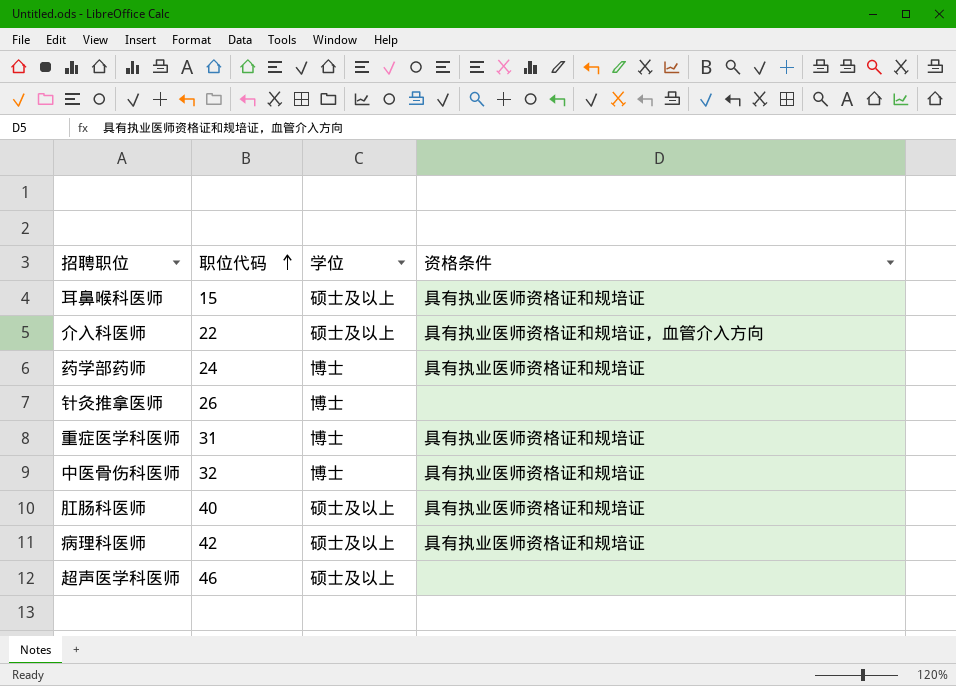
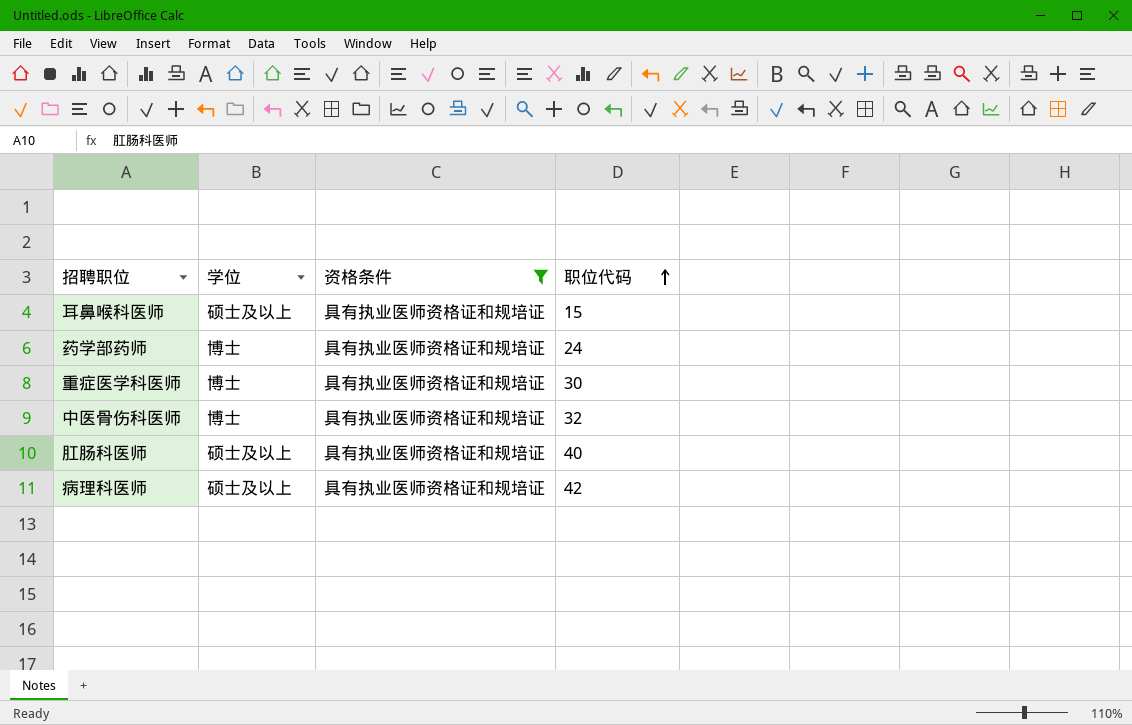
filter: none -> 资格条件 = 具有执业医师资格证和规培证
column 职位代码 | position: 2 -> 4
重症医学科医师 | 职位代码: 31 -> 30

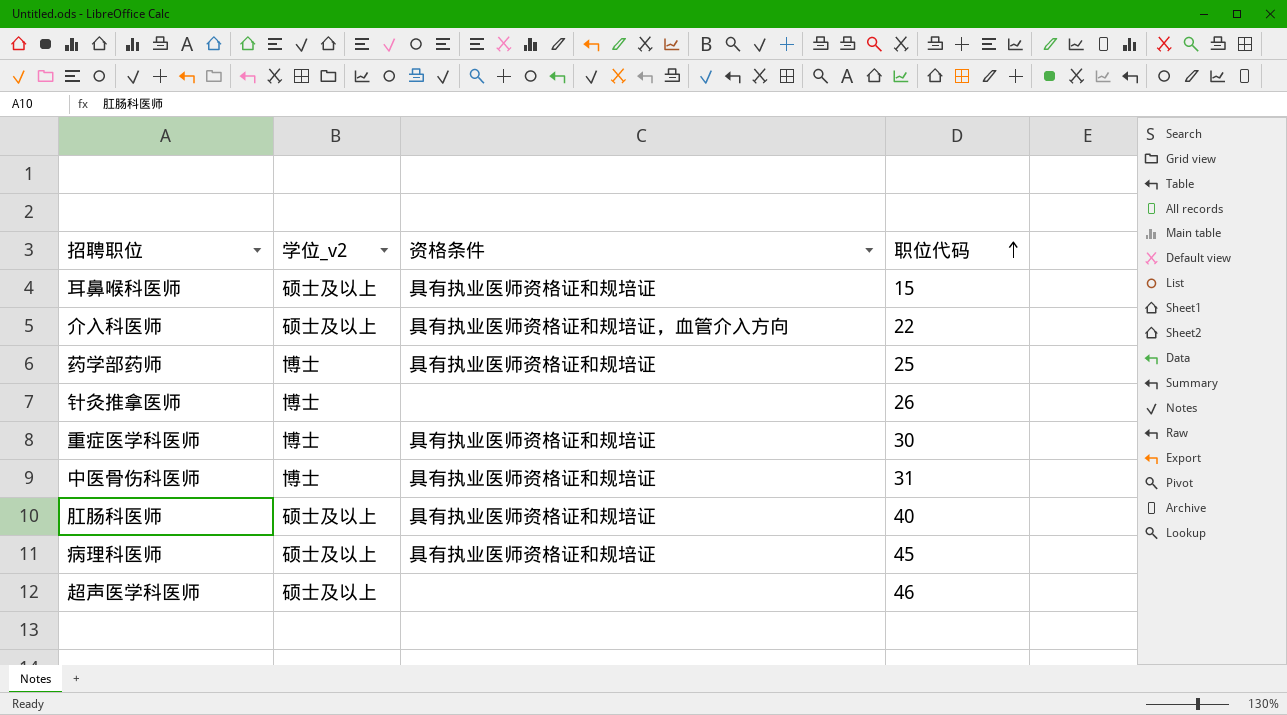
filter: 资格条件 = 具有执业医师资格证和规培证 -> none
column name: 学位 -> 学位_v2
药学部药师 | 职位代码: 24 -> 25
中医骨伤科医师 | 职位代码: 32 -> 31
病理科医师 | 职位代码: 42 -> 45

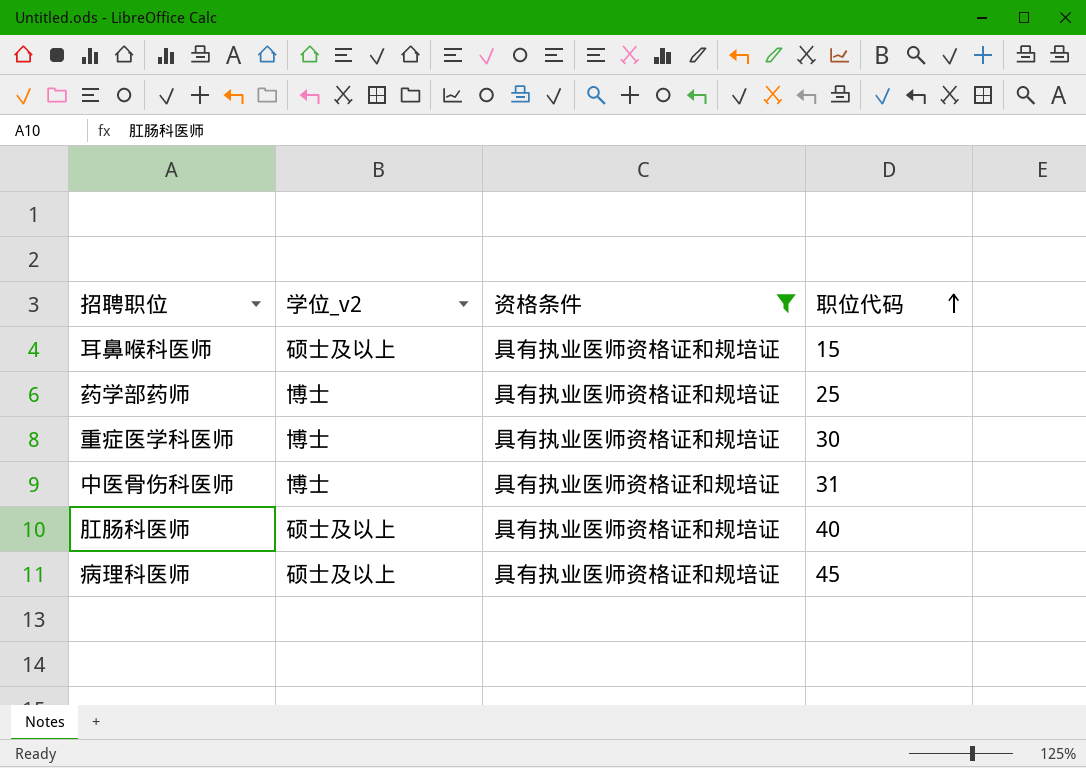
filter: none -> 资格条件 = 具有执业医师资格证和规培证

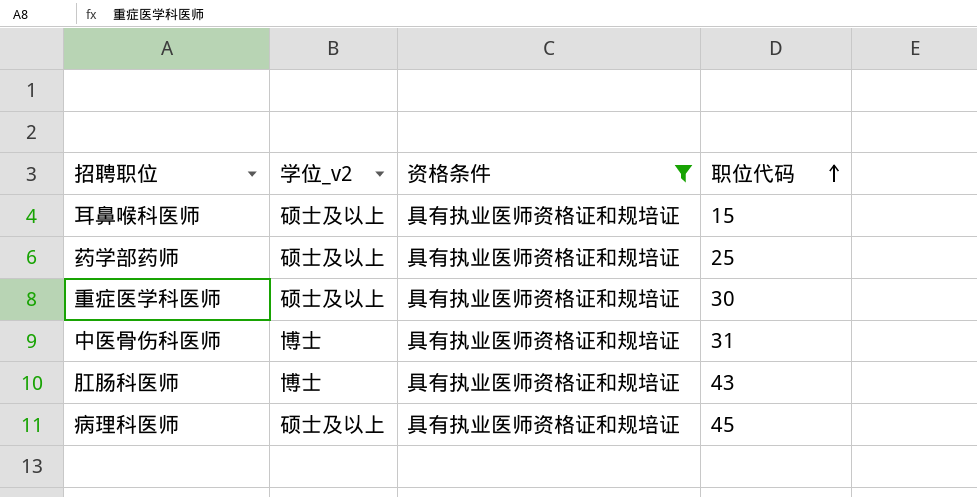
药学部药师 | 学位_v2: 博士 -> 硕士及以上
重症医学科医师 | 学位_v2: 博士 -> 硕士及以上
肛肠科医师 | 学位_v2: 硕士及以上 -> 博士
肛肠科医师 | 职位代码: 40 -> 43

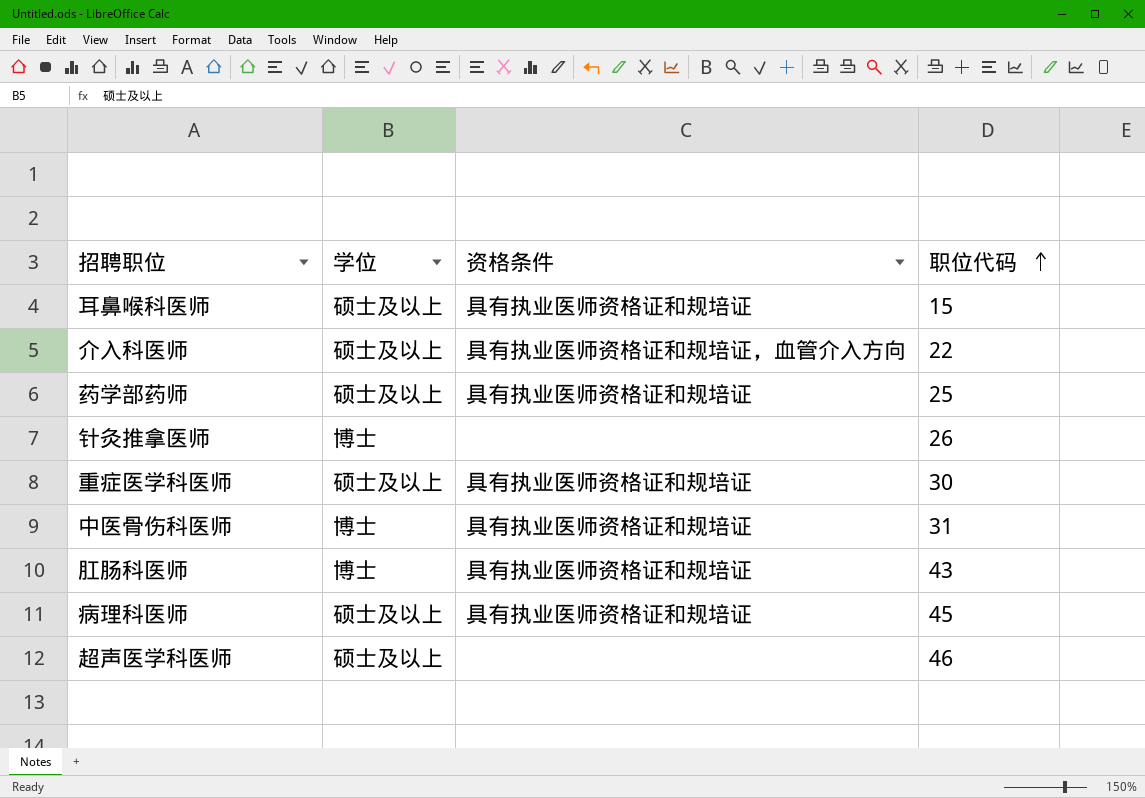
filter: 资格条件 = 具有执业医师资格证和规培证 -> none
column name: 学位_v2 -> 学位

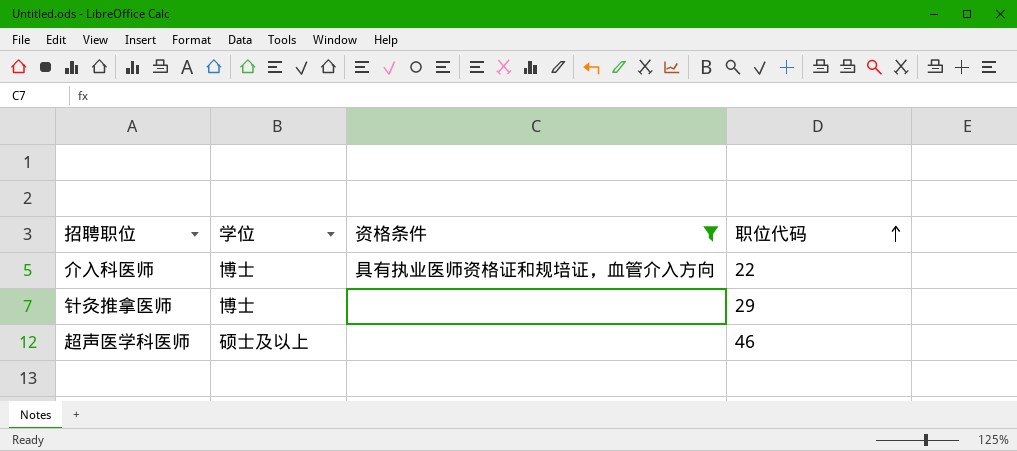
filter: none -> 资格条件 != 具有执业医师资格证和规培证
介入科医师 | 学位: 硕士及以上 -> 博士
针灸推拿医师 | 职位代码: 26 -> 29

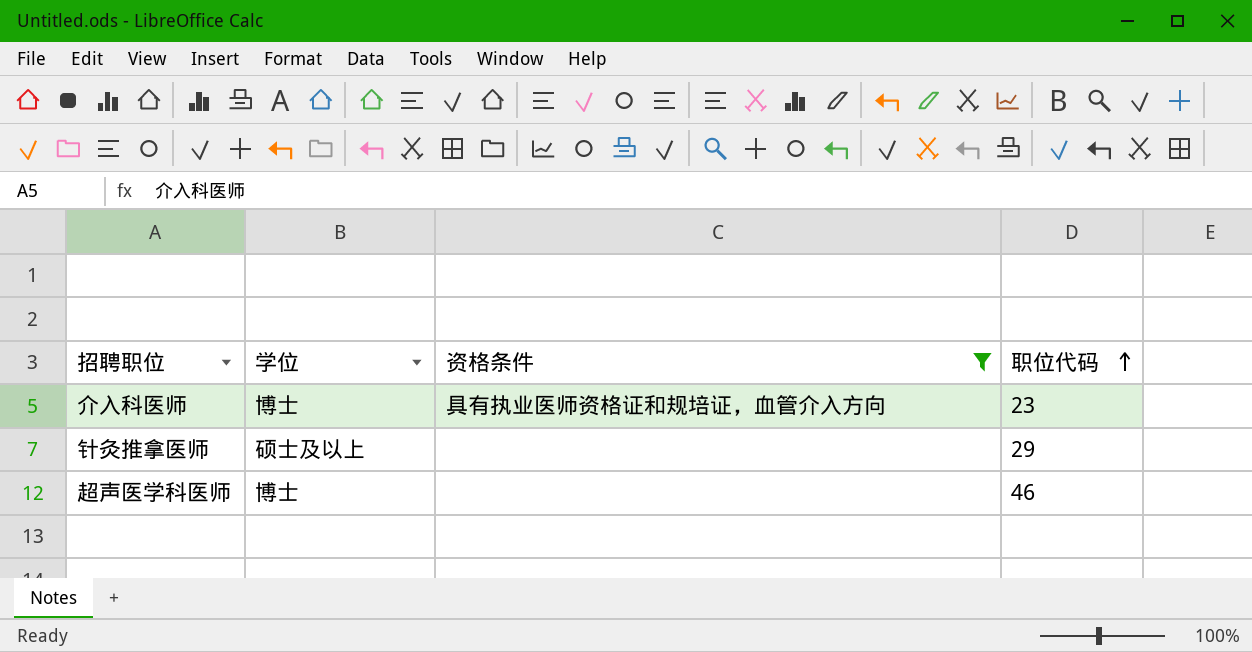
介入科医师 | 职位代码: 22 -> 23
针灸推拿医师 | 学位: 博士 -> 硕士及以上
超声医学科医师 | 学位: 硕士及以上 -> 博士

